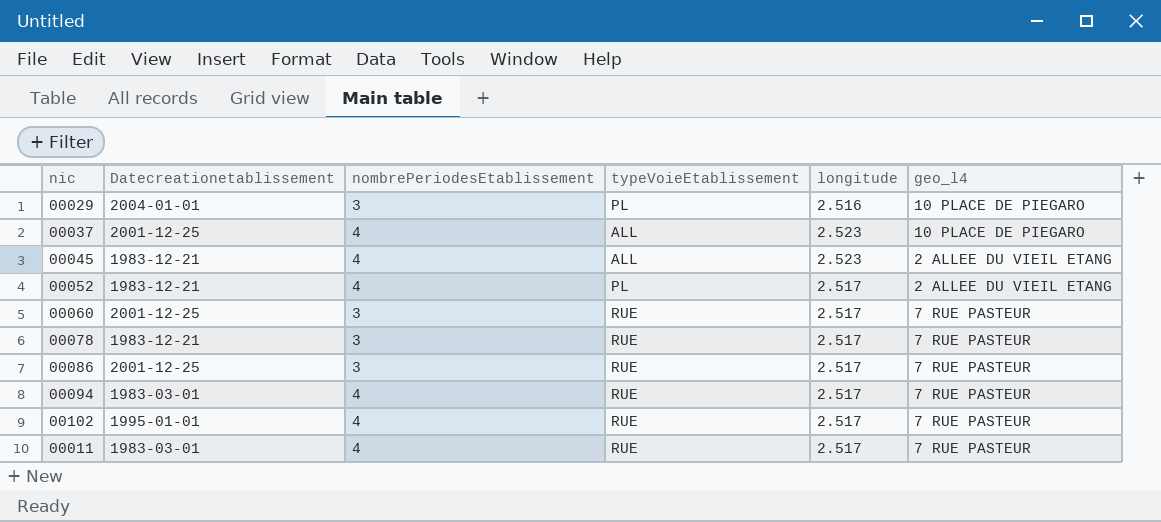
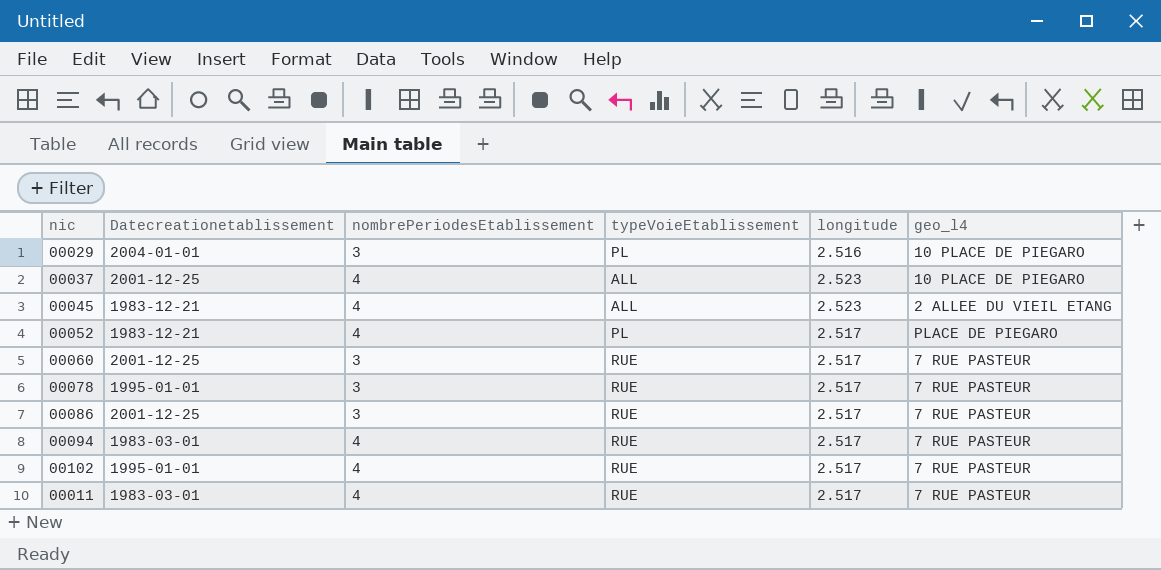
00052 | geo_l4: 2 ALLEE DU VIEIL ETANG -> PLACE DE PIEGARO
00078 | Datecreationetablissement: 1983-12-21 -> 1995-01-01

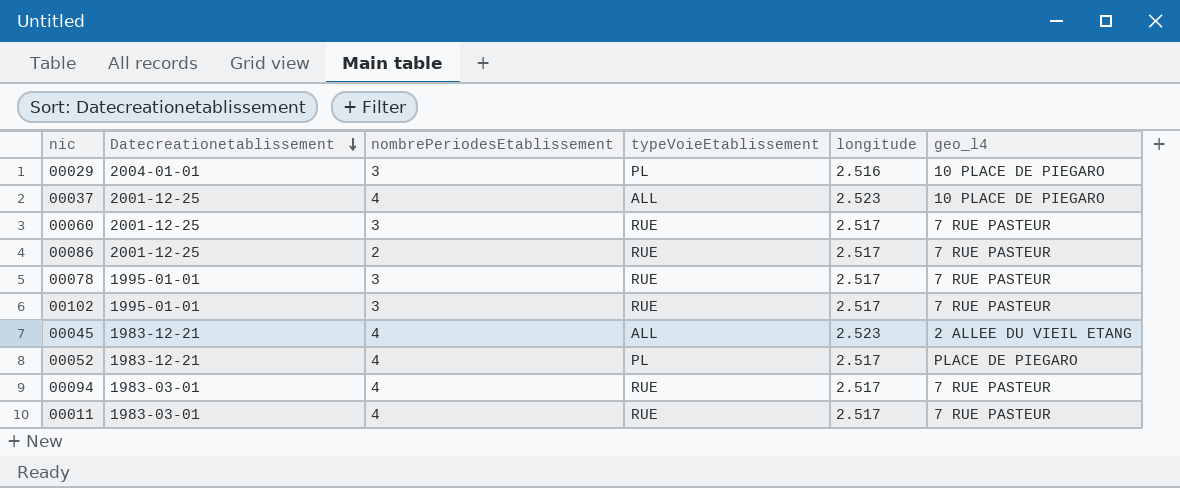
row order: none -> Datecreationetablissement descending
00086 | nombrePeriodesEtablissement: 3 -> 2
00102 | nombrePeriodesEtablissement: 4 -> 3

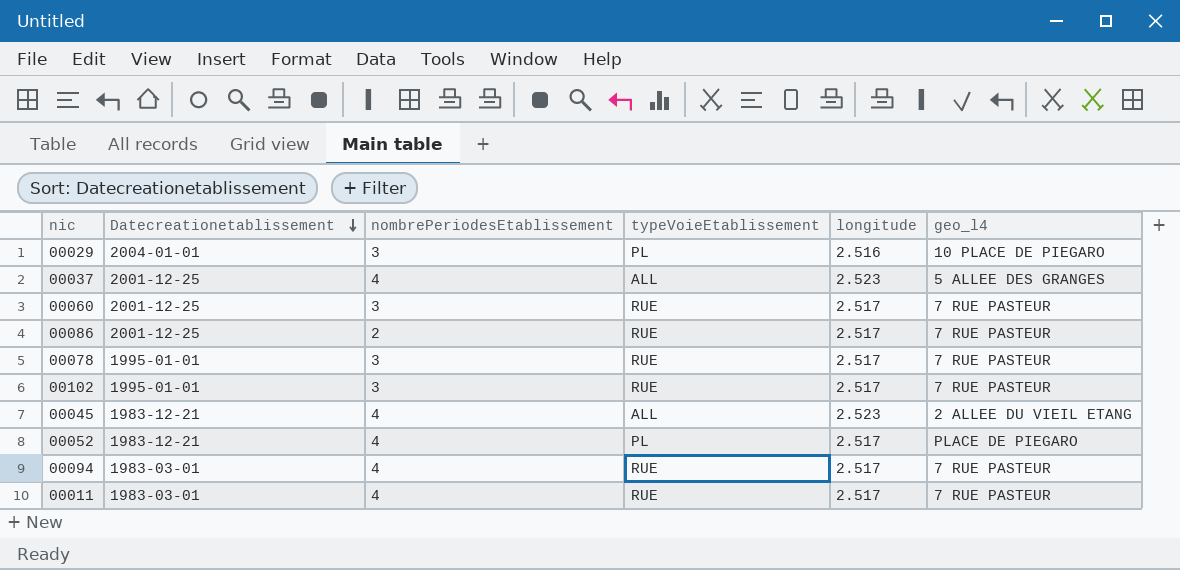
00037 | geo_l4: 10 PLACE DE PIEGARO -> 5 ALLEE DES GRANGES

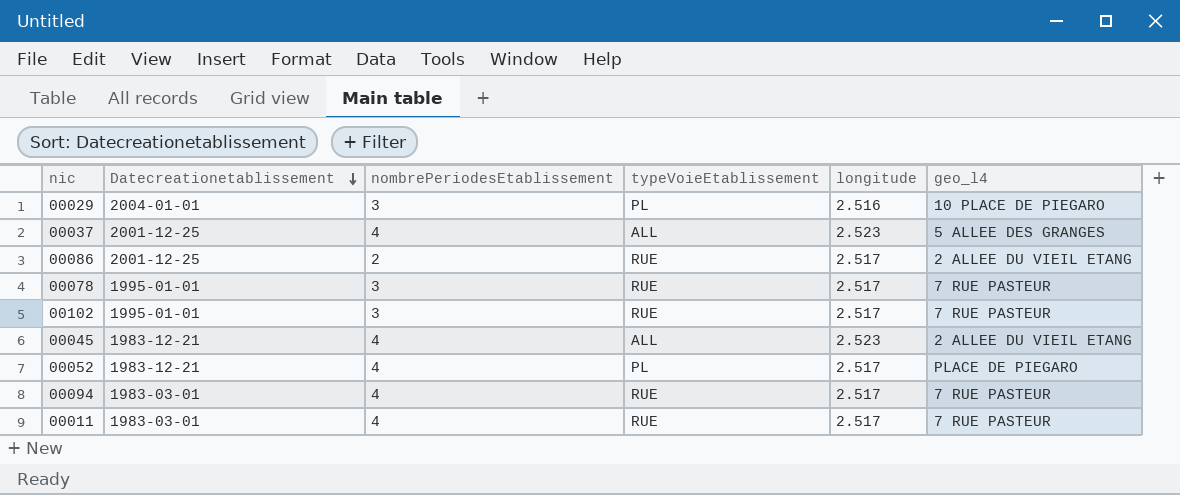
row 00060: 2001-12-25 | 3 | RUE | 2.517 | 7 RUE PASTEUR -> none
00086 | geo_l4: 7 RUE PASTEUR -> 2 ALLEE DU VIEIL ETANG

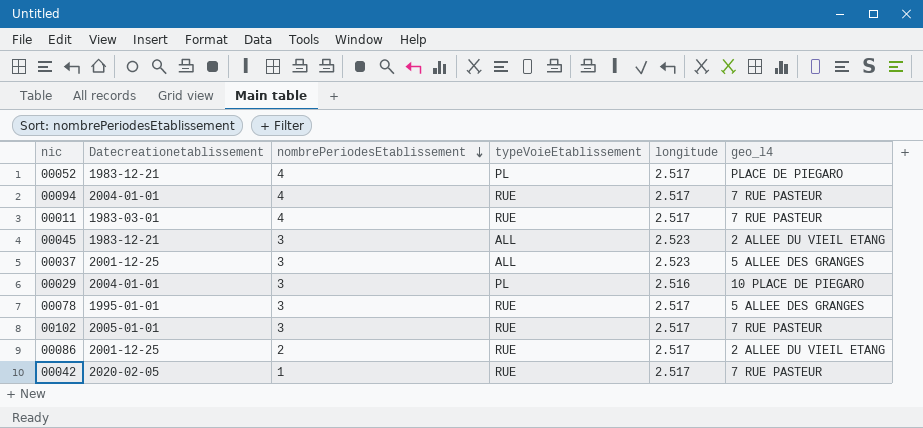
row order: Datecreationetablissement descending -> nombrePeriodesEtablissement descending
00094 | Datecreationetablissement: 1983-03-01 -> 2004-01-01
00045 | nombrePeriodesEtablissement: 4 -> 3
00037 | nombrePeriodesEtablissement: 4 -> 3
00078 | geo_l4: 7 RUE PASTEUR -> 5 ALLEE DES GRANGES
00102 | Datecreationetablissement: 1995-01-01 -> 2005-01-01
row 00042: none -> 2020-02-05 | 1 | RUE | 2.517 | 7 RUE PASTEUR

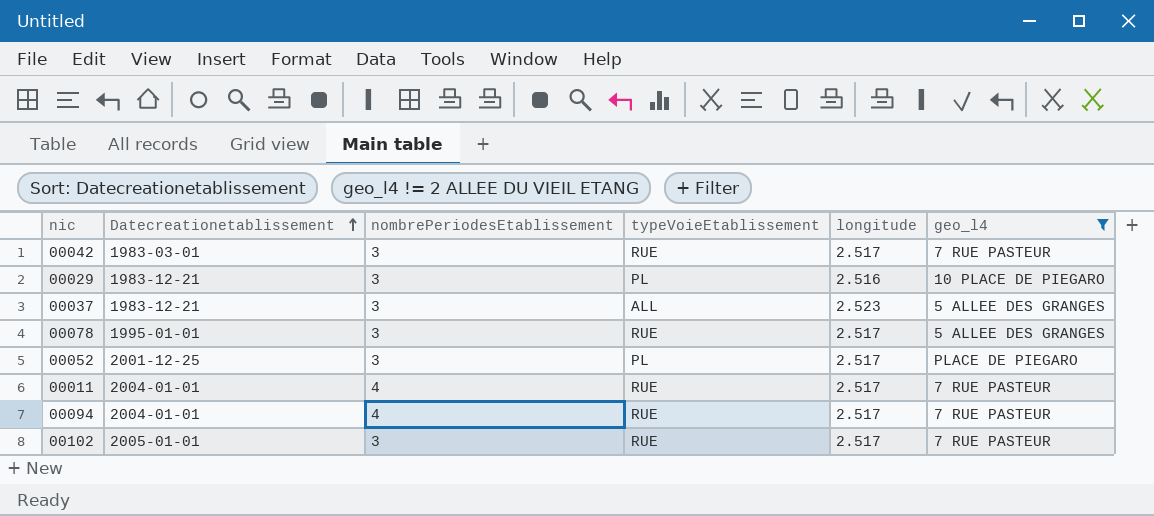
filter: none -> geo_l4 != 2 ALLEE DU VIEIL ETANG
row order: nombrePeriodesEtablissement descending -> Datecreationetablissement ascending
00042 | Datecreationetablissement: 2020-02-05 -> 1983-03-01
00042 | nombrePeriodesEtablissement: 1 -> 3
00029 | Datecreationetablissement: 2004-01-01 -> 1983-12-21
00037 | Datecreationetablissement: 2001-12-25 -> 1983-12-21
00052 | Datecreationetablissement: 1983-12-21 -> 2001-12-25
00052 | nombrePeriodesEtablissement: 4 -> 3
00011 | Datecreationetablissement: 1983-03-01 -> 2004-01-01

